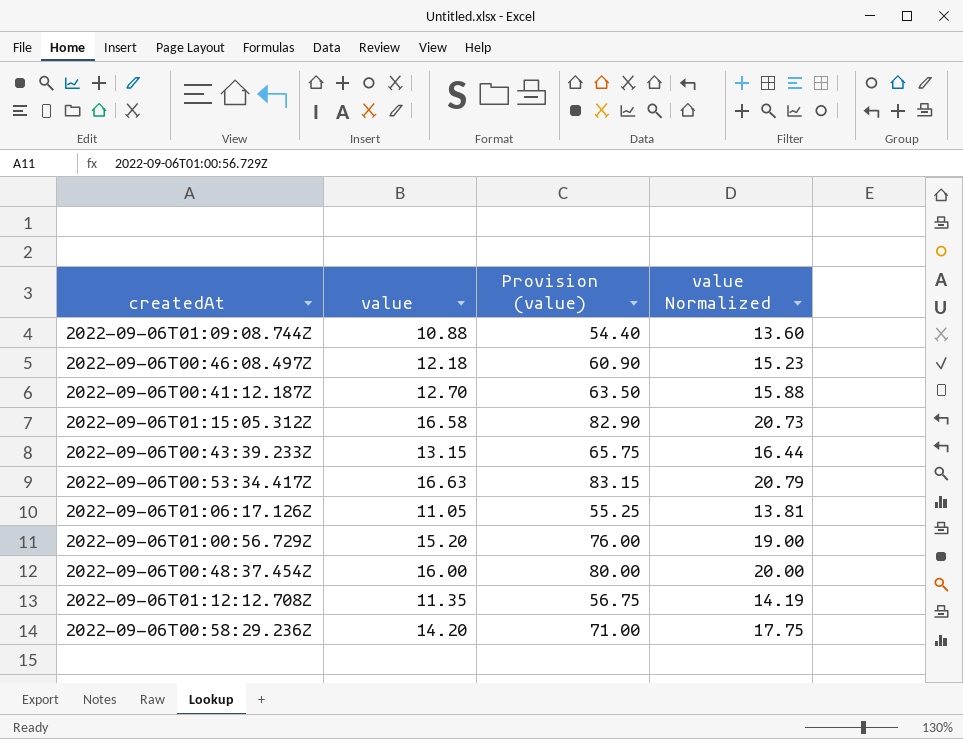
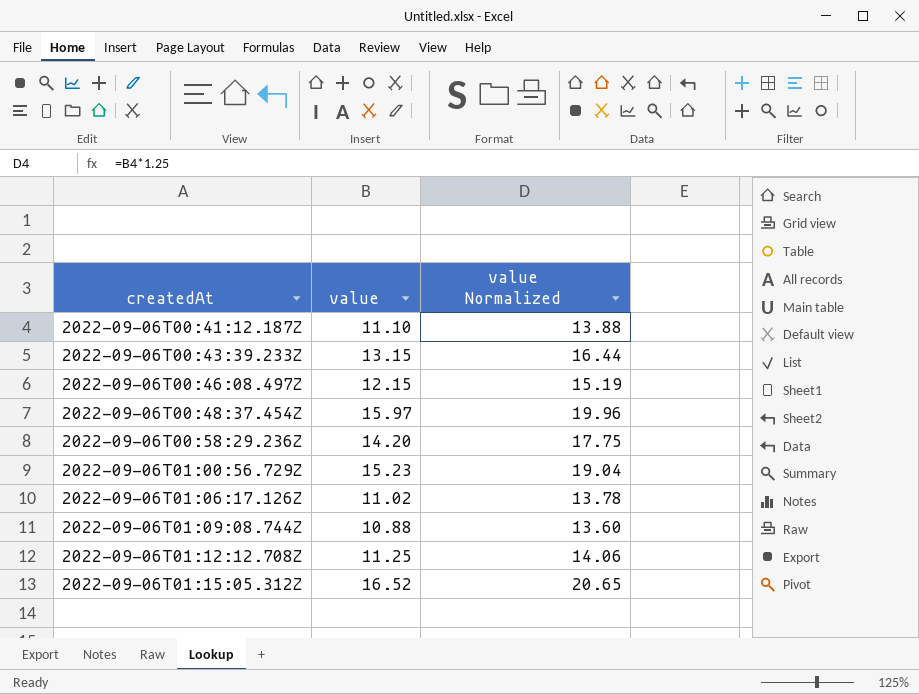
row order: none -> createdAt ascending
column Provision (value) | formula: [value] * 5 -> none
row 2022-09-06T00:53:34.417Z: 16.63 | 83.15 | 20.79 -> none
2022-09-06T00:41:12.187Z | value: 12.70 -> 11.10
2022-09-06T00:41:12.187Z | value Normalized: 15.88 -> 13.88
2022-09-06T00:46:08.497Z | value: 12.18 -> 12.15
2022-09-06T00:46:08.497Z | value Normalized: 15.23 -> 15.19
2022-09-06T00:48:37.454Z | value: 16.00 -> 15.97
2022-09-06T00:48:37.454Z | value Normalized: 20.00 -> 19.96
2022-09-06T01:00:56.729Z | value: 15.20 -> 15.23
2022-09-06T01:00:56.729Z | value Normalized: 19.00 -> 19.04
2022-09-06T01:06:17.126Z | value: 11.05 -> 11.02
2022-09-06T01:06:17.126Z | value Normalized: 13.81 -> 13.78
2022-09-06T01:12:12.708Z | value: 11.35 -> 11.25
2022-09-06T01:12:12.708Z | value Normalized: 14.19 -> 14.06
2022-09-06T01:15:05.312Z | value: 16.58 -> 16.52
2022-09-06T01:15:05.312Z | value Normalized: 20.73 -> 20.65

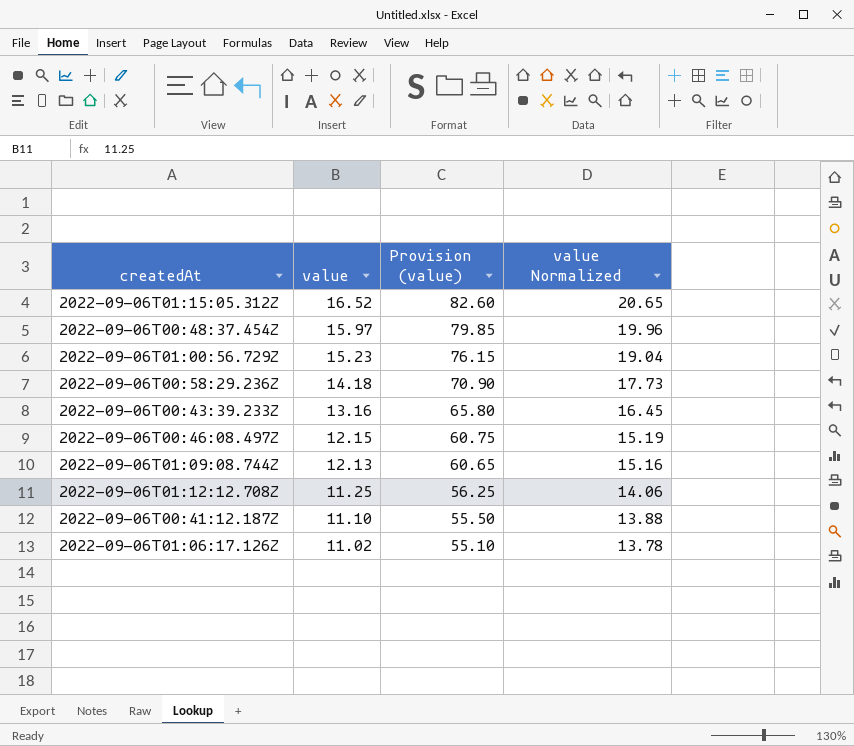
row order: createdAt ascending -> value descending
column Provision (value) | formula: none -> [value] * 5
2022-09-06T00:58:29.236Z | value: 14.20 -> 14.18
2022-09-06T00:58:29.236Z | value Normalized: 17.75 -> 17.73
2022-09-06T00:43:39.233Z | value: 13.15 -> 13.16
2022-09-06T00:43:39.233Z | value Normalized: 16.44 -> 16.45
2022-09-06T01:09:08.744Z | value: 10.88 -> 12.13
2022-09-06T01:09:08.744Z | value Normalized: 13.60 -> 15.16

